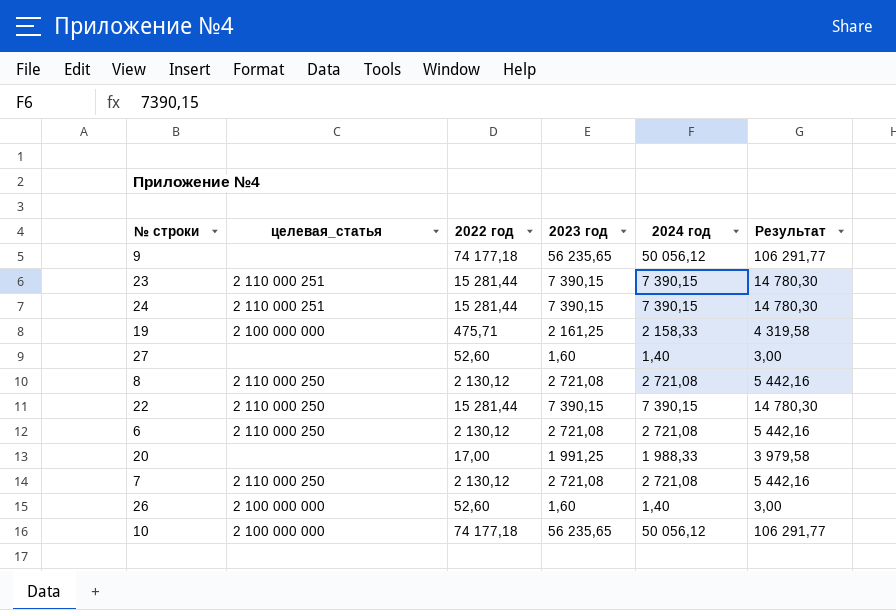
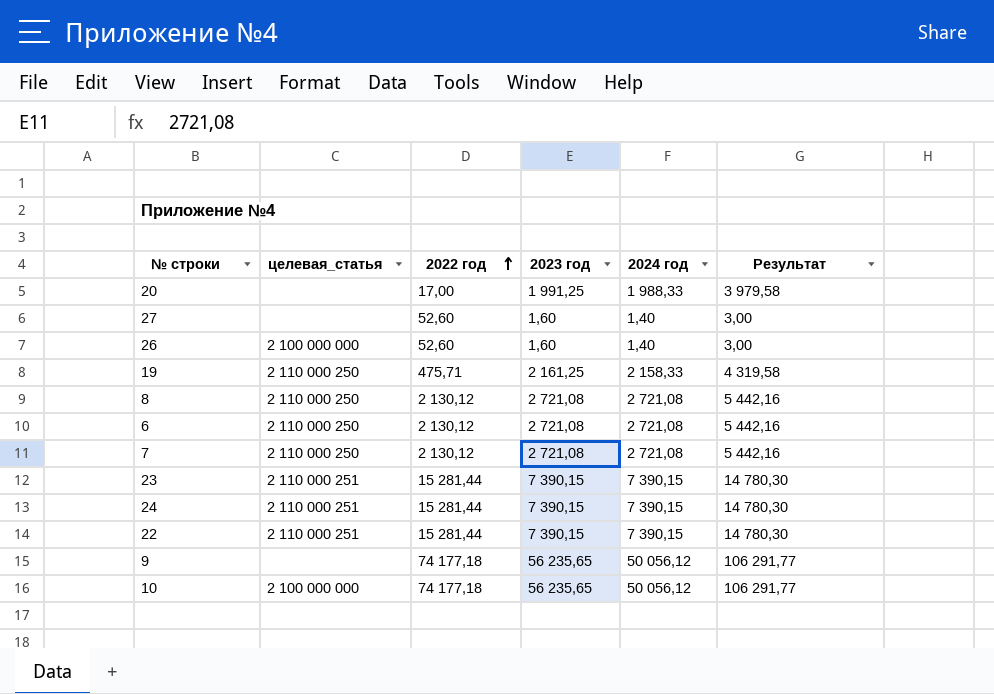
row order: none -> 2022 год ascending
19 | целевая_статья: 2 100 000 000 -> 2 110 000 250
22 | целевая_статья: 2 110 000 250 -> 2 110 000 251

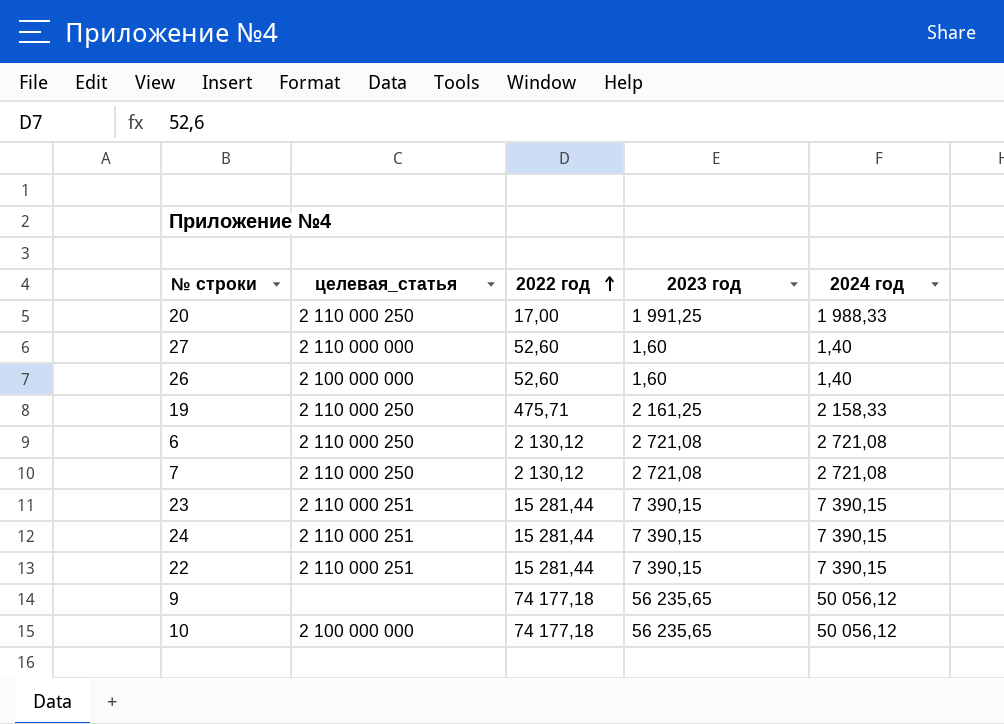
column Результат | formula: [2023 год] + [2024 год] -> none
row 8: 2 110 000 250 | 2 130,12 | 2 721,08 | 2 721,08 | 5 442,16 -> none
20 | целевая_статья: none -> 2 110 000 250
27 | целевая_статья: none -> 2 110 000 000

